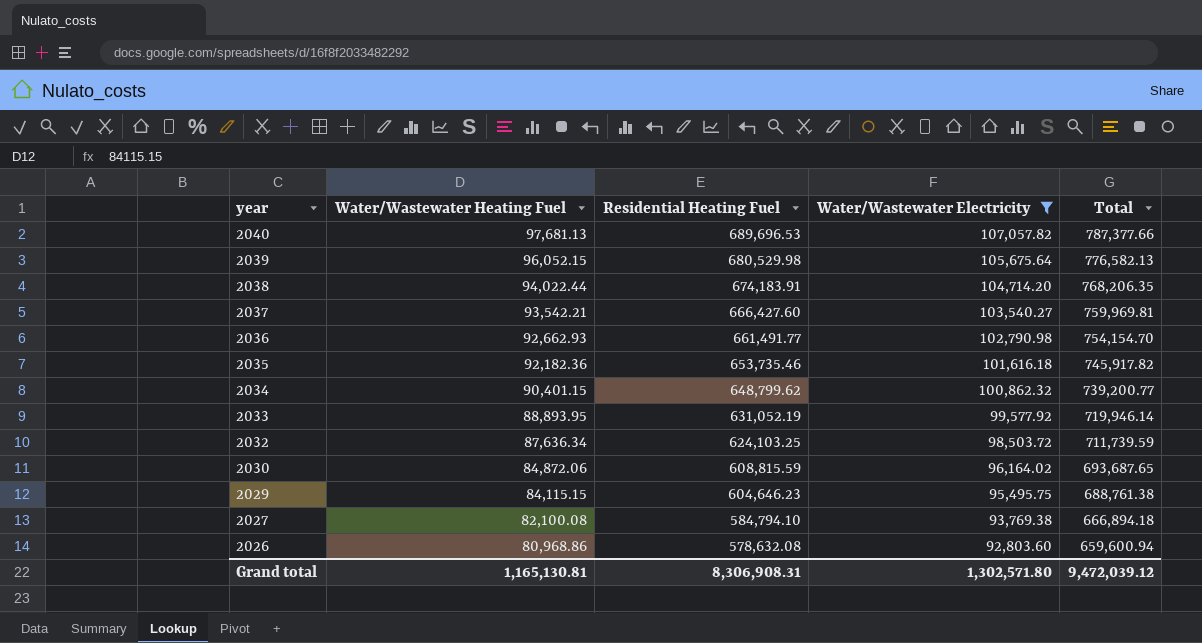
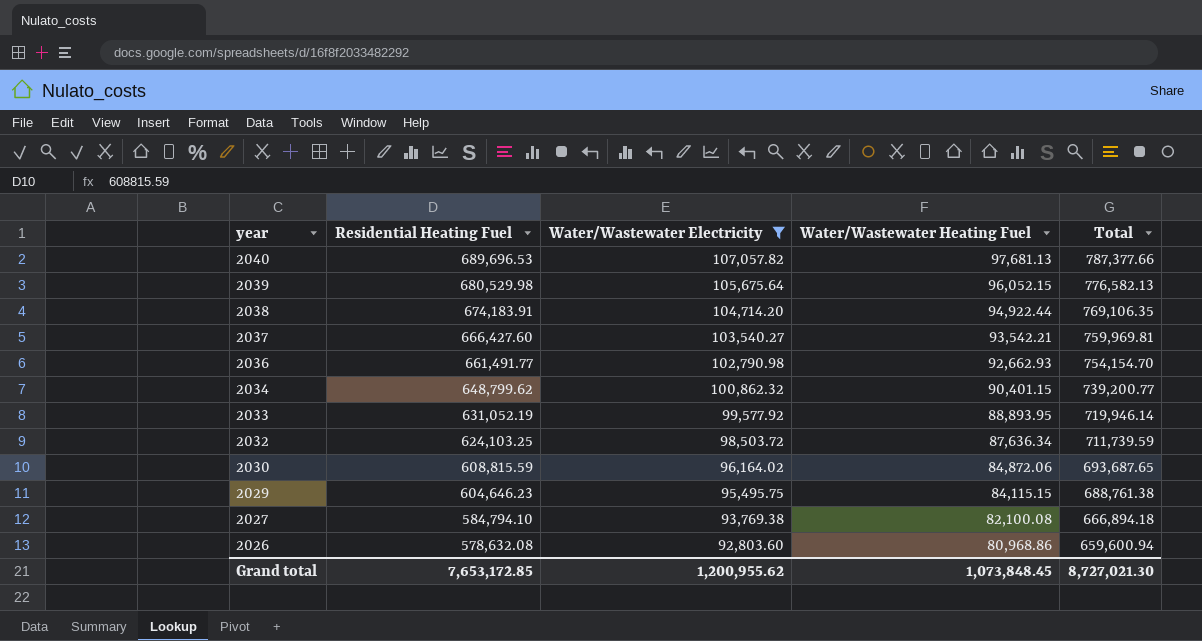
column Water/Wastewater Heating Fuel | position: 2 -> 4
row 2035: 92,182.36 | 653,735.46 | 101,616.18 | 745,917.82 -> none
2038 | Water/Wastewater Heating Fuel: 94,022.44 -> 94,922.44
2038 | Total: 768,206.35 -> 769,106.35
Grand total | Residential Heating Fuel: 8,306,908.31 -> 7,653,172.85
Grand total | Water/Wastewater Electricity: 1,302,571.80 -> 1,200,955.62
Grand total | Water/Wastewater Heating Fuel: 1,165,130.81 -> 1,073,848.45
Grand total | Total: 9,472,039.12 -> 8,727,021.30

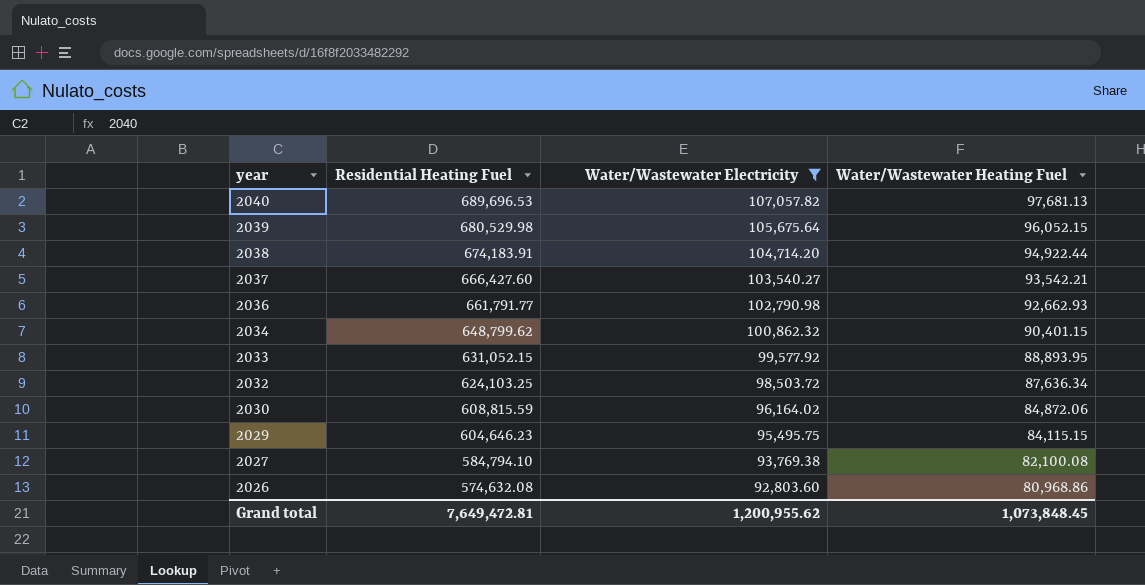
column Total | formula: [Residential Heating Fuel] + [Water/Wastewater Heating Fuel] -> none
2036 | Residential Heating Fuel: 661,491.77 -> 661,791.77
2033 | Residential Heating Fuel: 631,052.19 -> 631,052.15
2026 | Residential Heating Fuel: 578,632.08 -> 574,632.08
Grand total | Residential Heating Fuel: 7,653,172.85 -> 7,649,472.81

